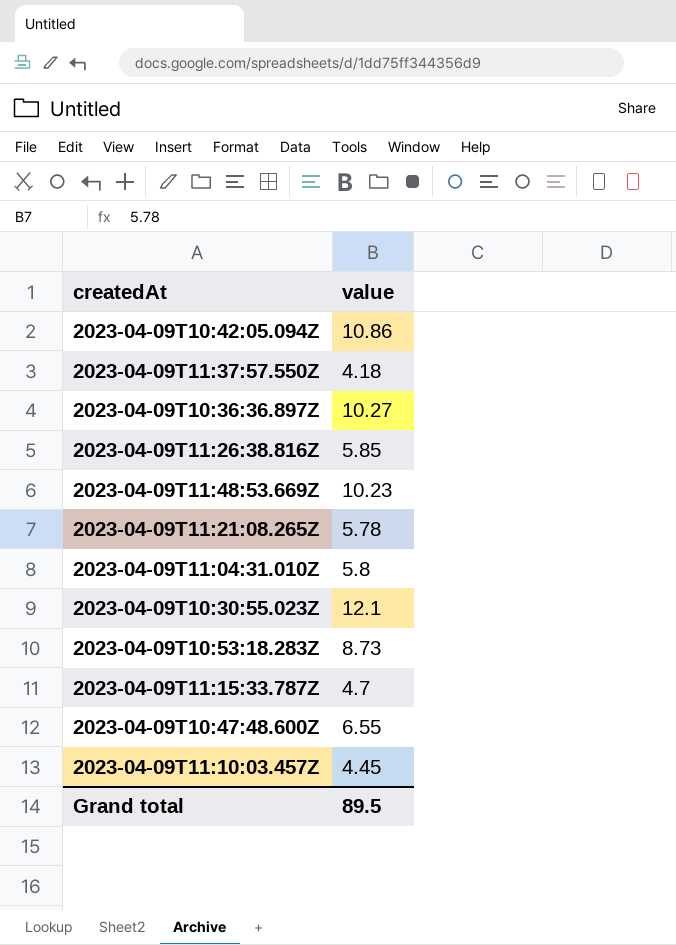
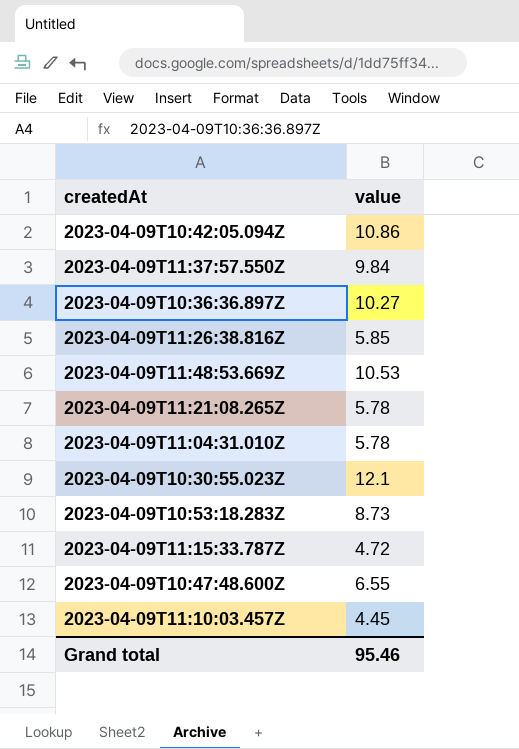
2023-04-09T11:37:57.550Z | value: 4.18 -> 9.84
2023-04-09T11:48:53.669Z | value: 10.23 -> 10.53
2023-04-09T11:04:31.010Z | value: 5.8 -> 5.78
2023-04-09T11:15:33.787Z | value: 4.7 -> 4.72
Grand total | value: 89.5 -> 95.46

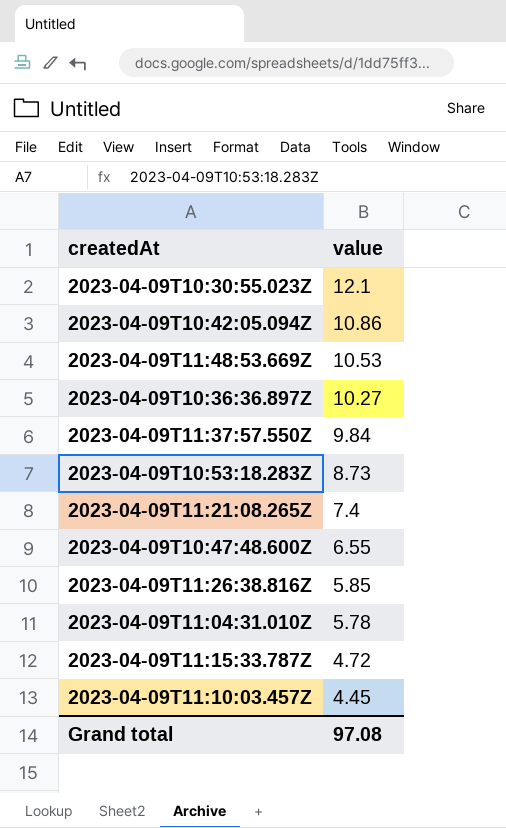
row order: none -> value descending
2023-04-09T11:21:08.265Z | value: 5.78 -> 7.4
Grand total | value: 95.46 -> 97.08

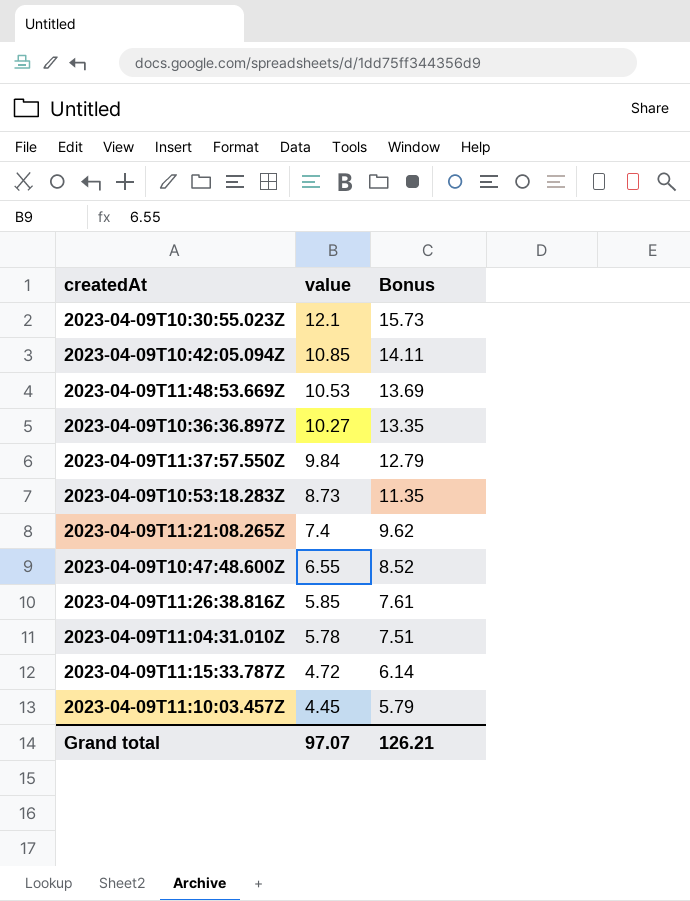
column Bonus | formula: none -> [value] * 1.3
2023-04-09T10:42:05.094Z | value: 10.86 -> 10.85
Grand total | value: 97.08 -> 97.07

